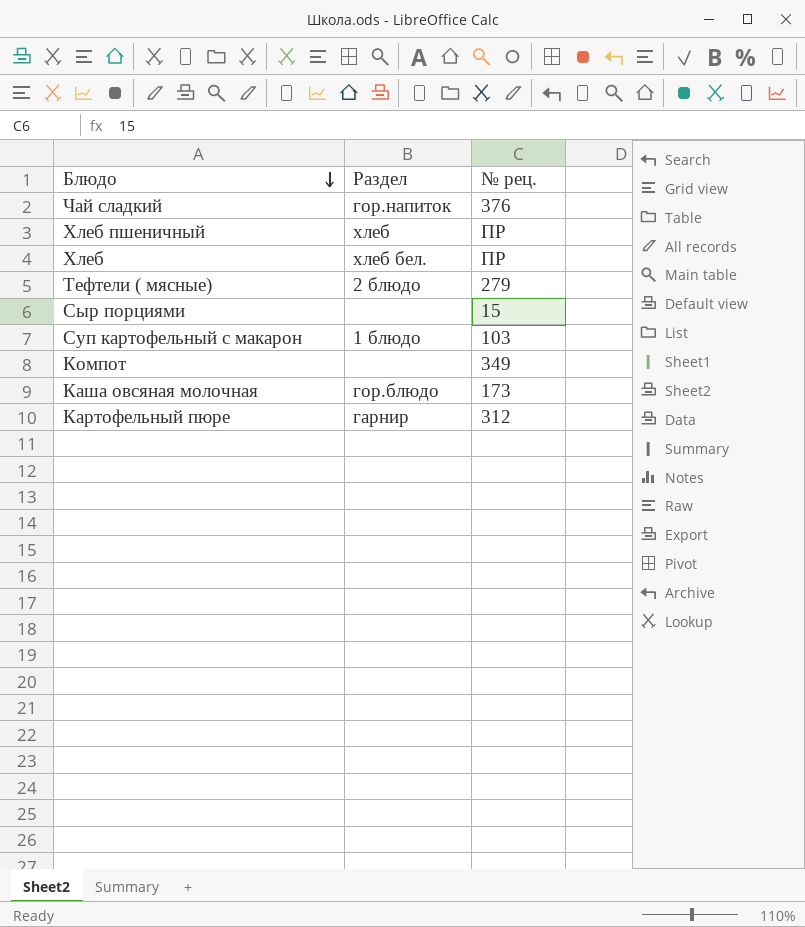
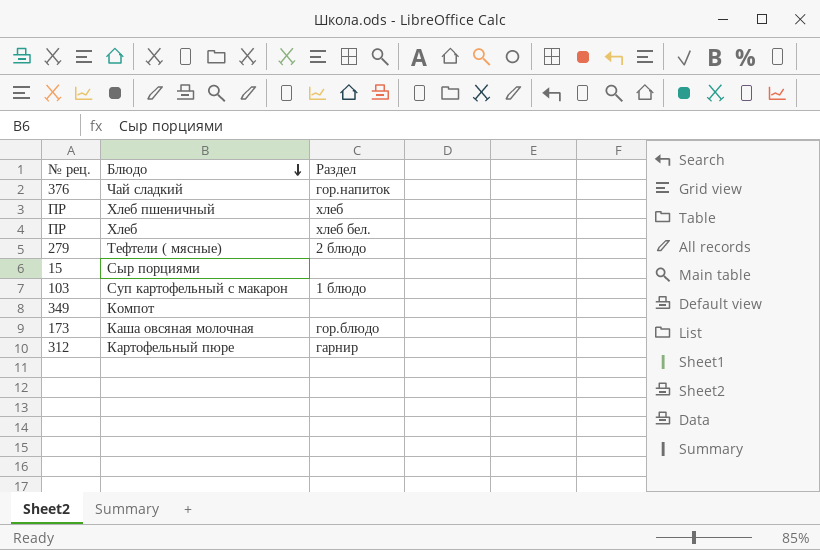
column № рец. | position: 3 -> 1

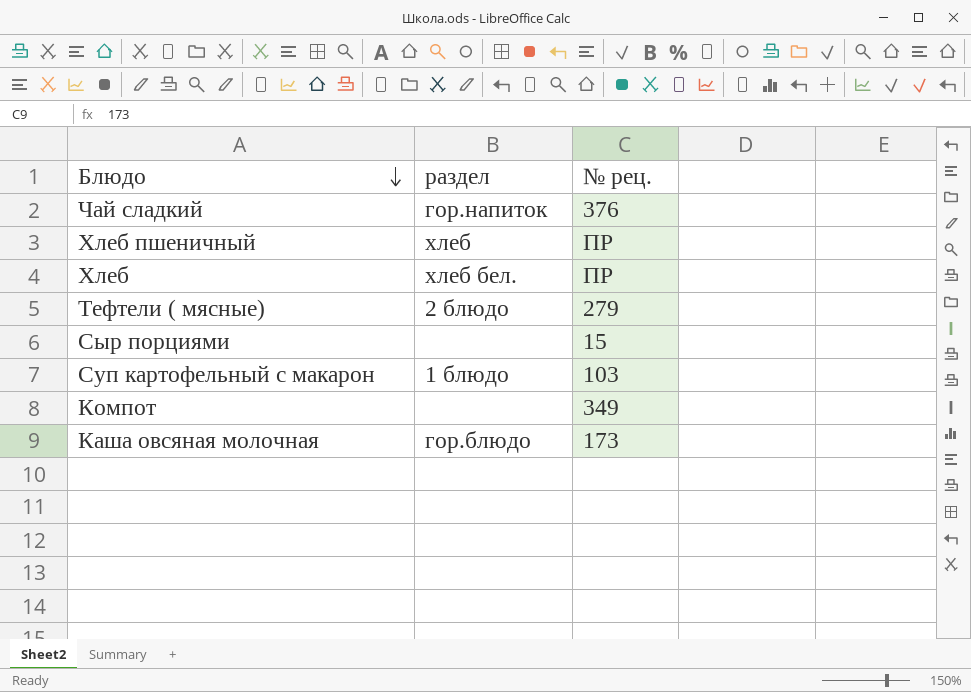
column name: Раздел -> раздел
column № рец. | position: 1 -> 3
row Картофельный пюре: 312 | гарнир -> none

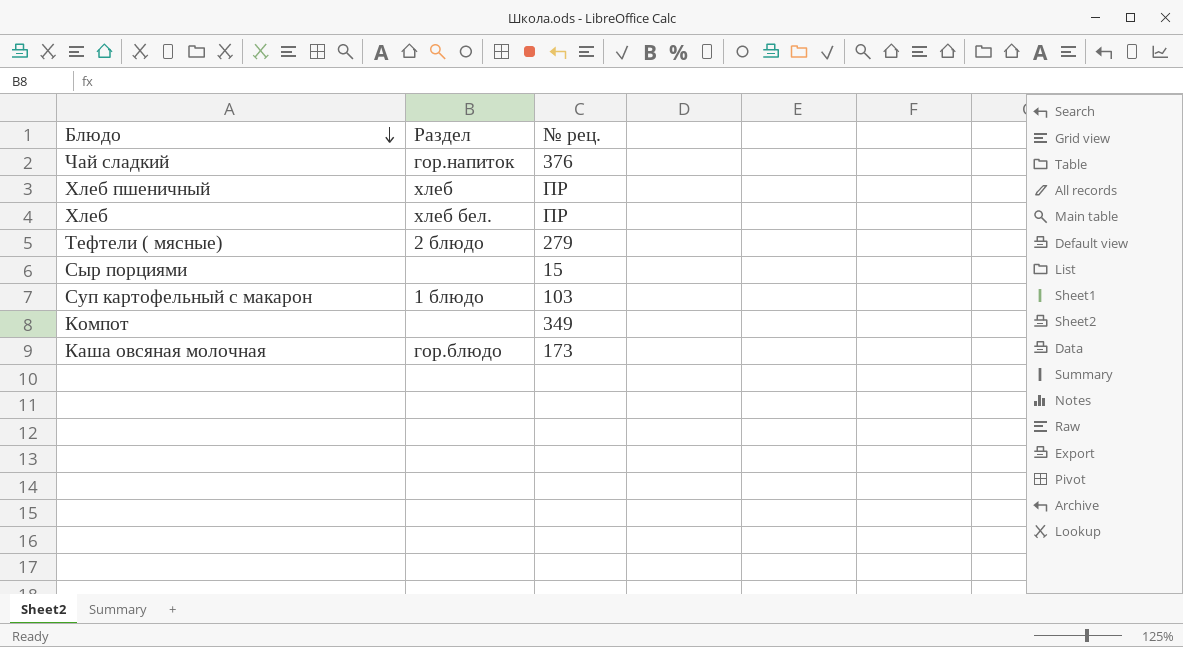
column name: раздел -> Раздел

